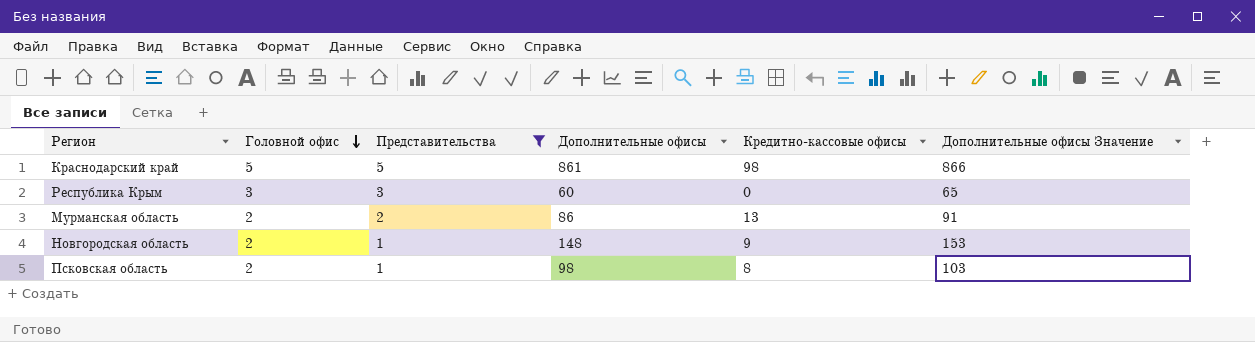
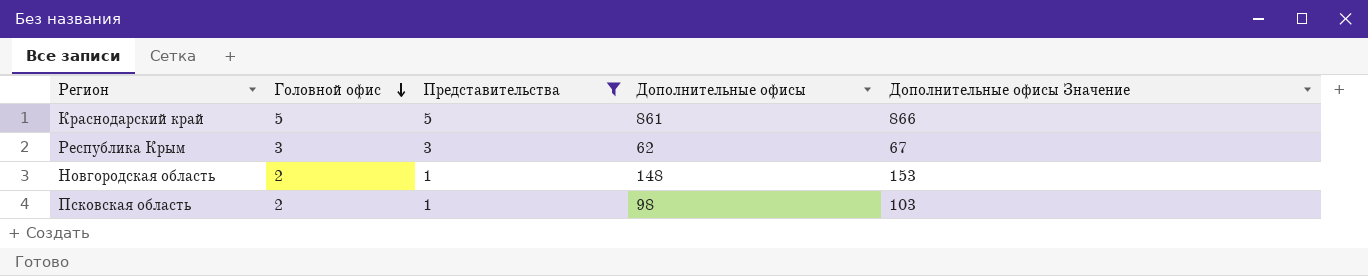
column Кредитно-кассовые офисы | position: 5 -> none
row Мурманская область: 2 | 2 | 86 | 13 | 91 -> none
Республика Крым | Дополнительные офисы: 60 -> 62
Республика Крым | Дополнительные офисы Значение: 65 -> 67

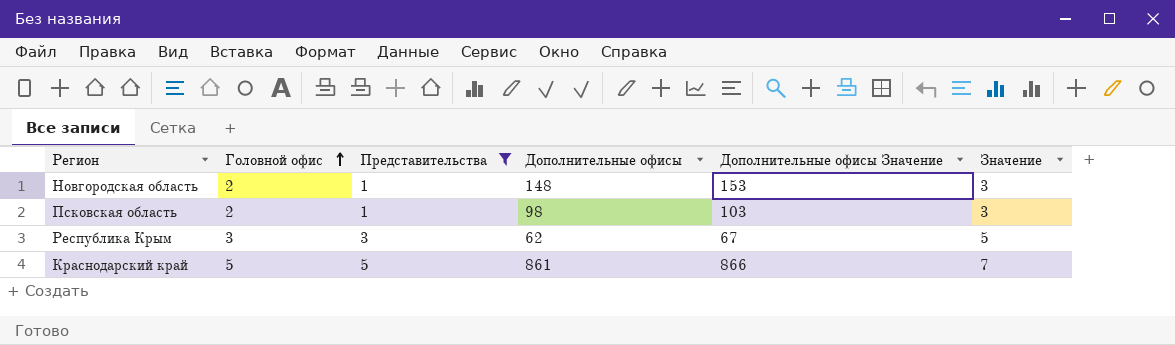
row order: Головной офис descending -> Головной офис ascending
column Значение | formula: none -> [Представительства] + 2

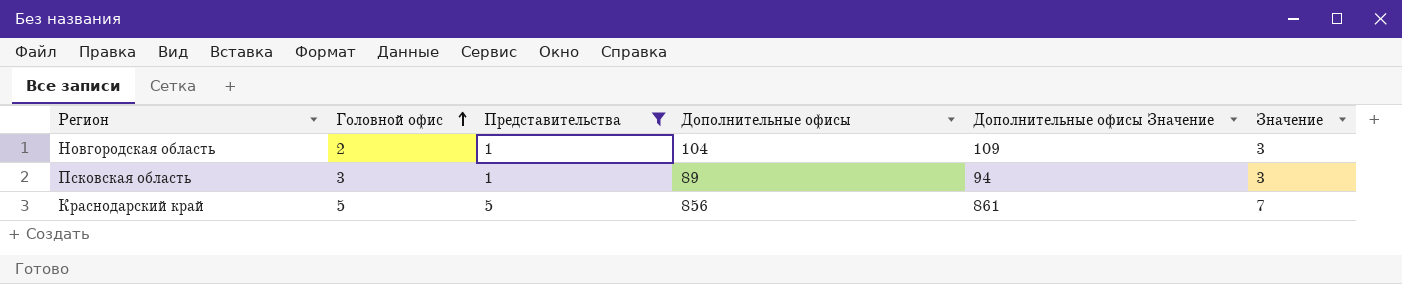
row Республика Крым: 3 | 3 | 62 | 67 | 5 -> none
Новгородская область | Дополнительные офисы: 148 -> 104
Новгородская область | Дополнительные офисы Значение: 153 -> 109
Псковская область | Головной офис: 2 -> 3
Псковская область | Дополнительные офисы: 98 -> 89
Псковская область | Дополнительные офисы Значение: 103 -> 94
Краснодарский край | Дополнительные офисы: 861 -> 856
Краснодарский край | Дополнительные офисы Значение: 866 -> 861

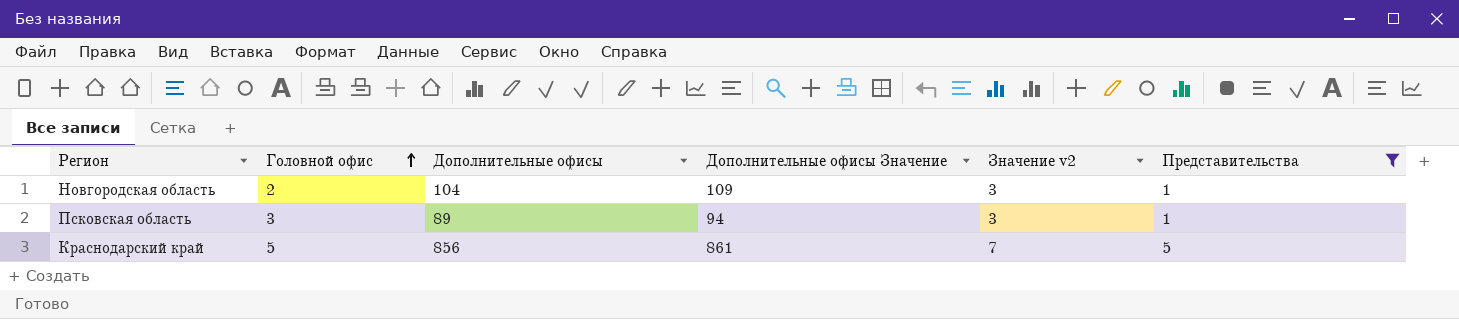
column name: Значение -> Значение v2
column Представительства | position: 3 -> 6

